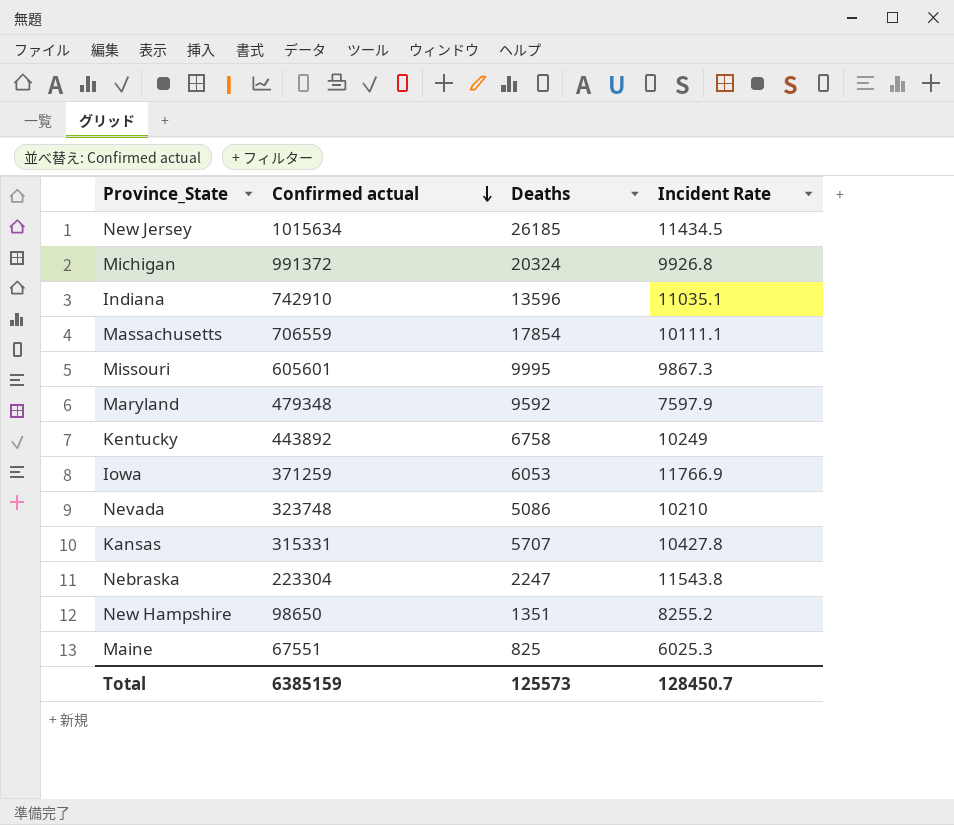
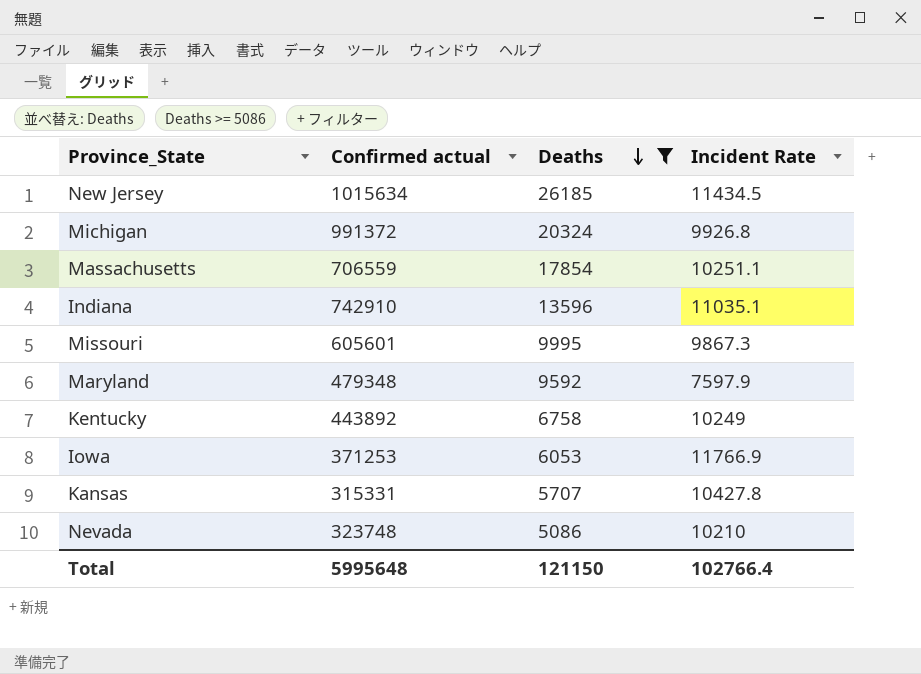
filter: none -> Deaths >= 5086
row order: Confirmed actual descending -> Deaths descending
Massachusetts | Incident Rate: 10111.1 -> 10251.1
Iowa | Confirmed actual: 371259 -> 371253
Total | Confirmed actual: 6385159 -> 5995648
Total | Deaths: 125573 -> 121150
Total | Incident Rate: 128450.7 -> 102766.4

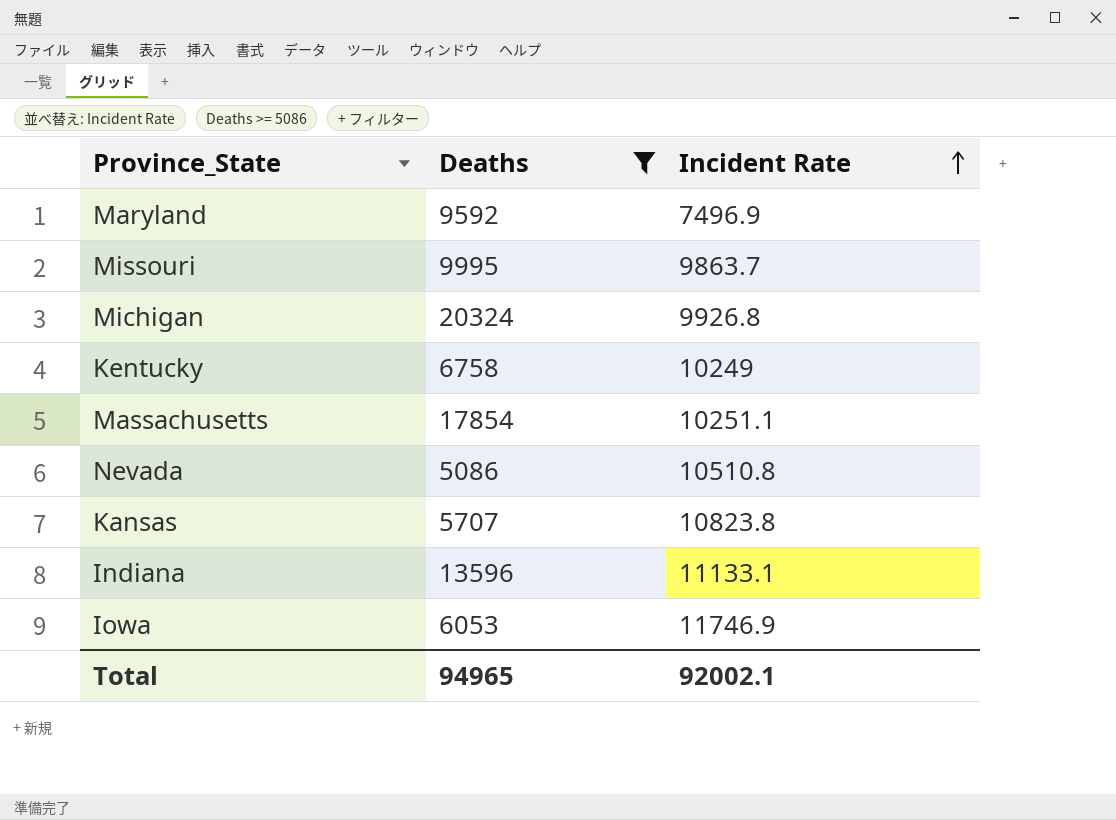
row order: Deaths descending -> Incident Rate ascending
column Confirmed actual | position: 2 -> none
row New Jersey: 1015634 | 26185 | 11434.5 -> none
Maryland | Incident Rate: 7597.9 -> 7496.9
Missouri | Incident Rate: 9867.3 -> 9863.7
Nevada | Incident Rate: 10210 -> 10510.8
Kansas | Incident Rate: 10427.8 -> 10823.8
Indiana | Incident Rate: 11035.1 -> 11133.1
Iowa | Incident Rate: 11766.9 -> 11746.9
Total | Deaths: 121150 -> 94965
Total | Incident Rate: 102766.4 -> 92002.1

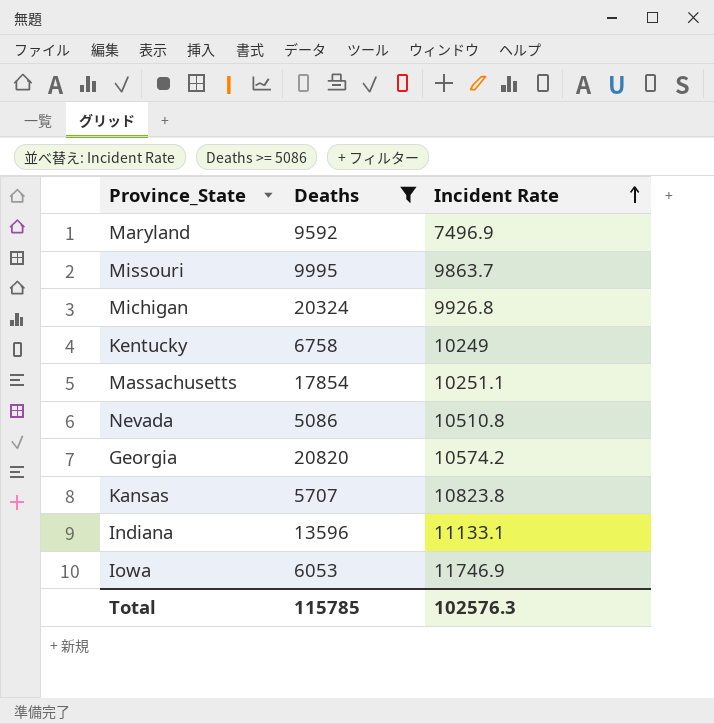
row Georgia: none -> 20820 | 10574.2
Total | Deaths: 94965 -> 115785
Total | Incident Rate: 92002.1 -> 102576.3

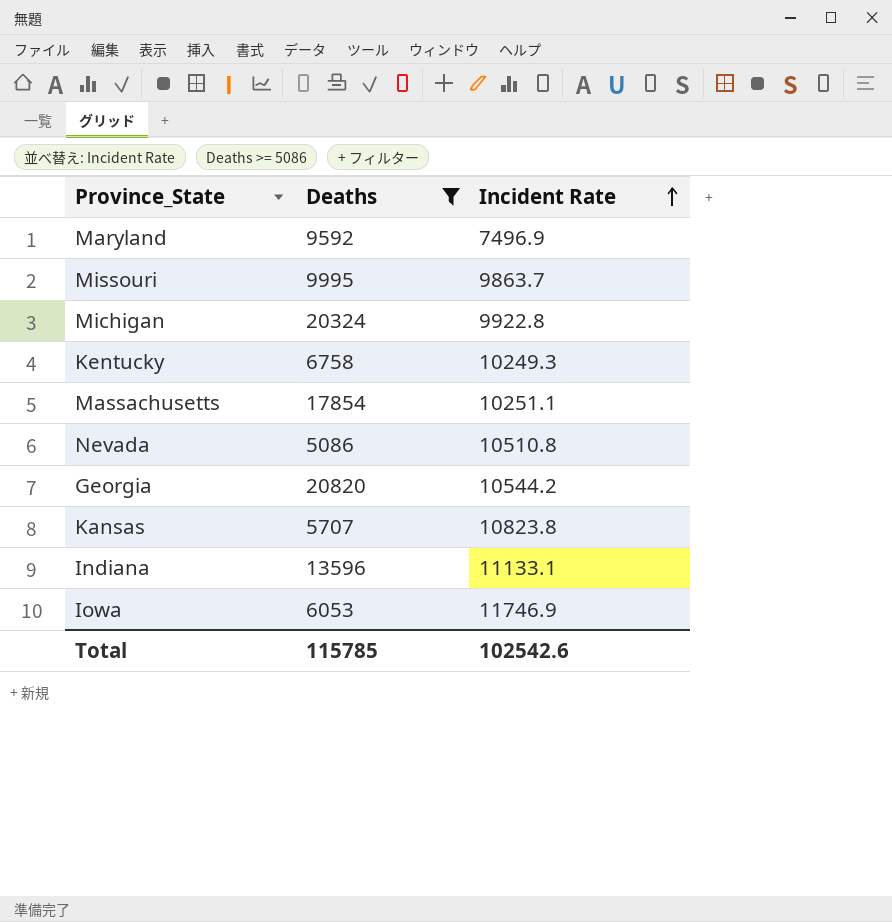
Michigan | Incident Rate: 9926.8 -> 9922.8
Kentucky | Incident Rate: 10249 -> 10249.3
Georgia | Incident Rate: 10574.2 -> 10544.2
Total | Incident Rate: 102576.3 -> 102542.6

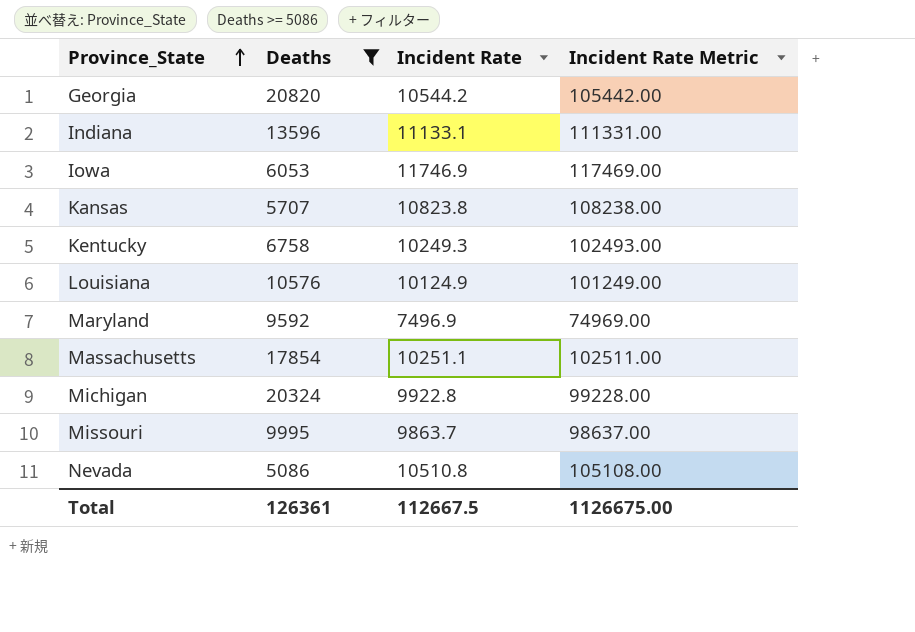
row order: Incident Rate ascending -> Province_State ascending
column Incident Rate Metric | formula: none -> [Incident Rate] * 10
row Louisiana: none -> 10576 | 10124.9 | 101249.00
Total | Deaths: 115785 -> 126361
Total | Incident Rate: 102542.6 -> 112667.5

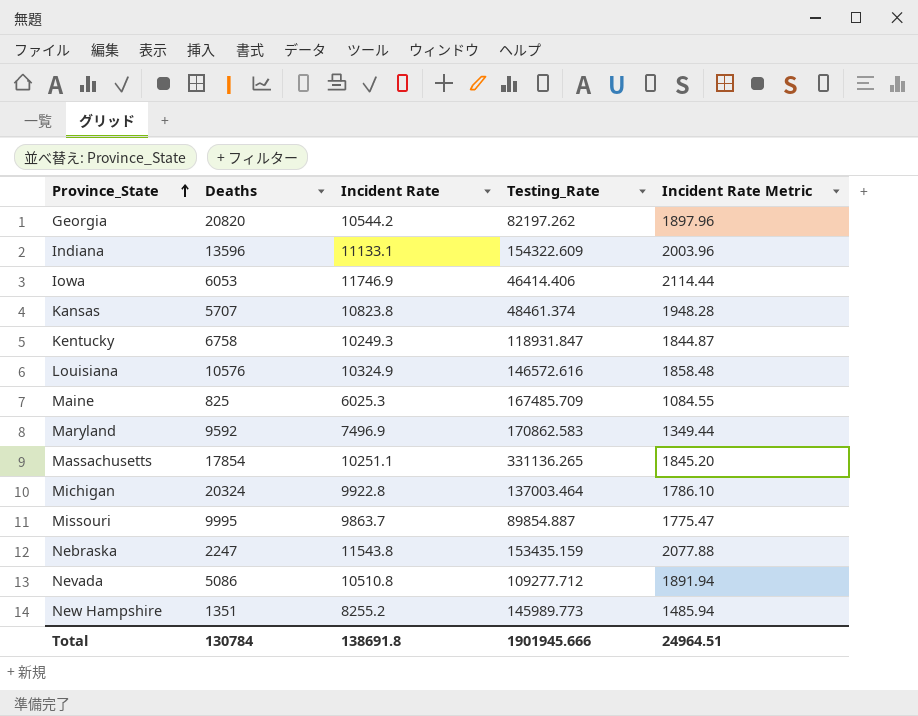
filter: Deaths >= 5086 -> none
column Testing_Rate | position: none -> 4
column Incident Rate Metric | formula: [Incident Rate] * 10 -> [Incident Rate] * 0.18
Louisiana | Incident Rate: 10124.9 -> 10324.9
Total | Deaths: 126361 -> 130784
Total | Incident Rate: 112667.5 -> 138691.8
Total | Incident Rate Metric: 1126675.00 -> 24964.51

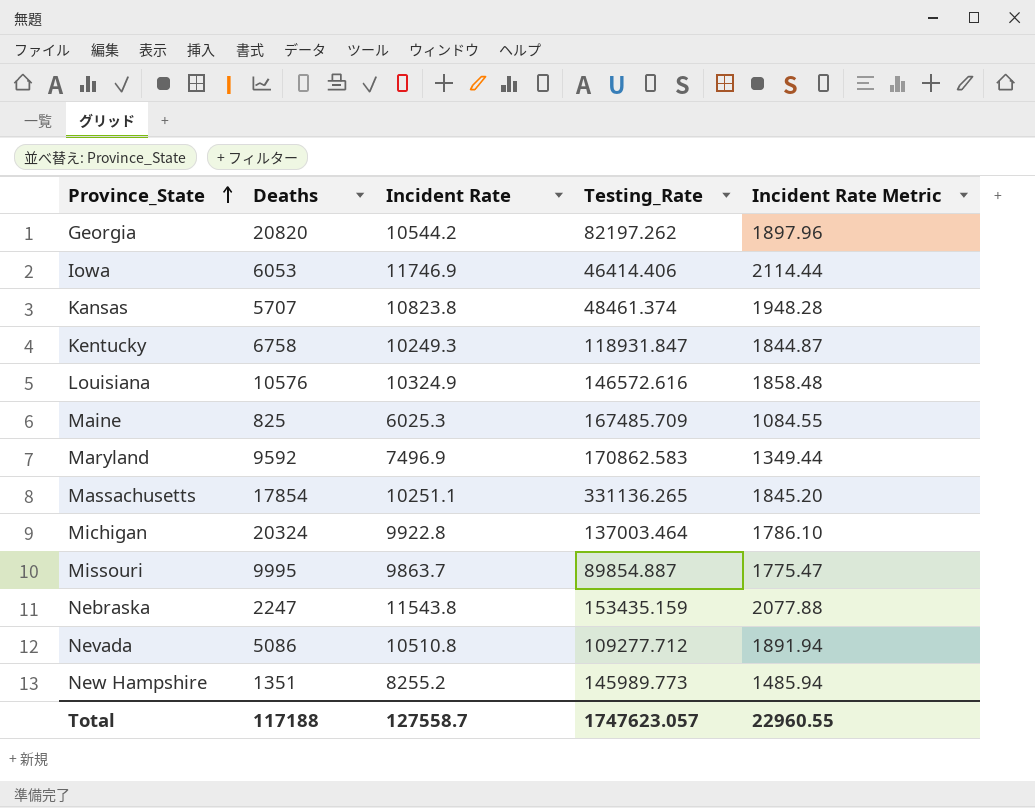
row Indiana: 13596 | 11133.1 | 154322.609 | 2003.96 -> none
Total | Deaths: 130784 -> 117188
Total | Incident Rate: 138691.8 -> 127558.7
Total | Testing_Rate: 1901945.666 -> 1747623.057
Total | Incident Rate Metric: 24964.51 -> 22960.55

